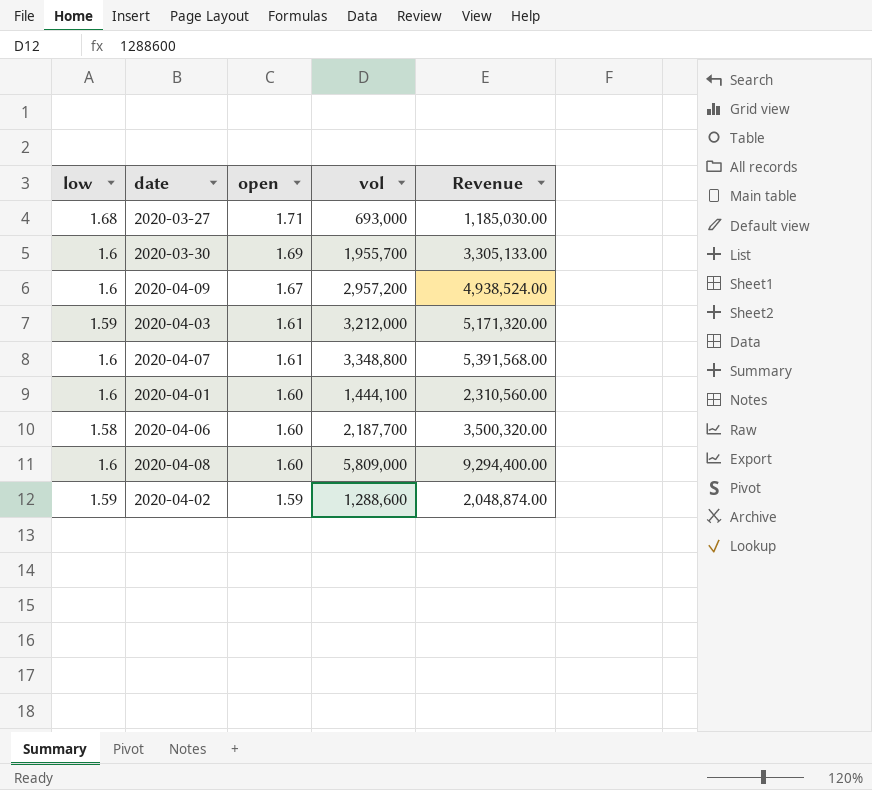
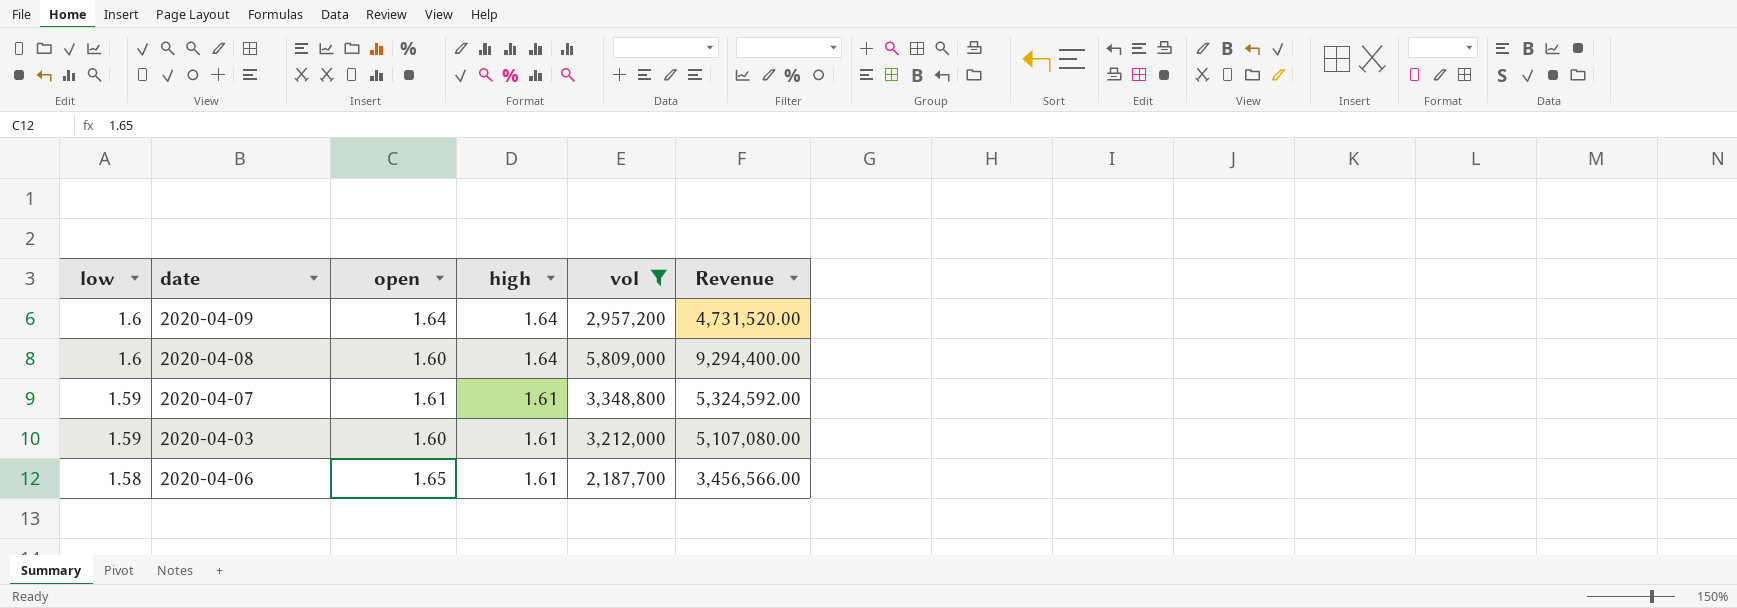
filter: none -> vol >= 2,187,700
row order: open descending -> low descending
column high | position: none -> 4
column Revenue | formula: [open] * [vol] -> [low] * [vol]
2020-04-09 | open: 1.67 -> 1.64
2020-04-07 | low: 1.6 -> 1.59
2020-04-03 | open: 1.61 -> 1.60
2020-04-06 | open: 1.60 -> 1.65

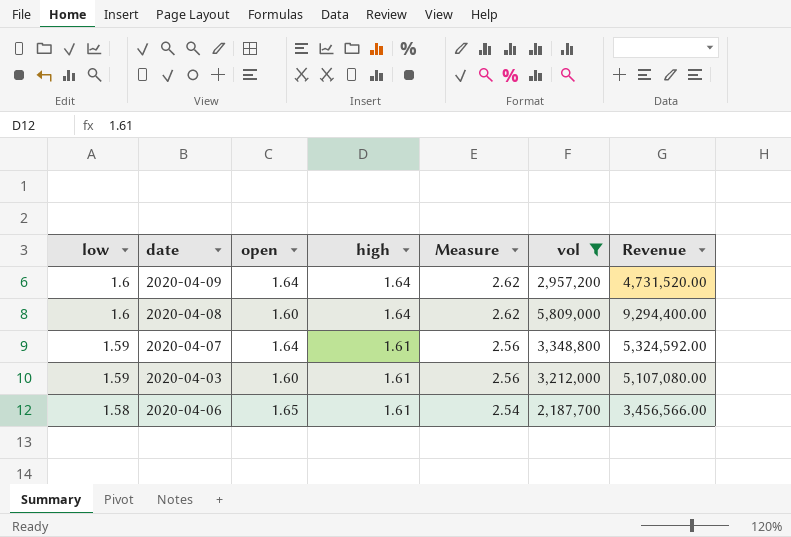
column Measure | formula: none -> [low] * [high]
2020-04-07 | open: 1.61 -> 1.64

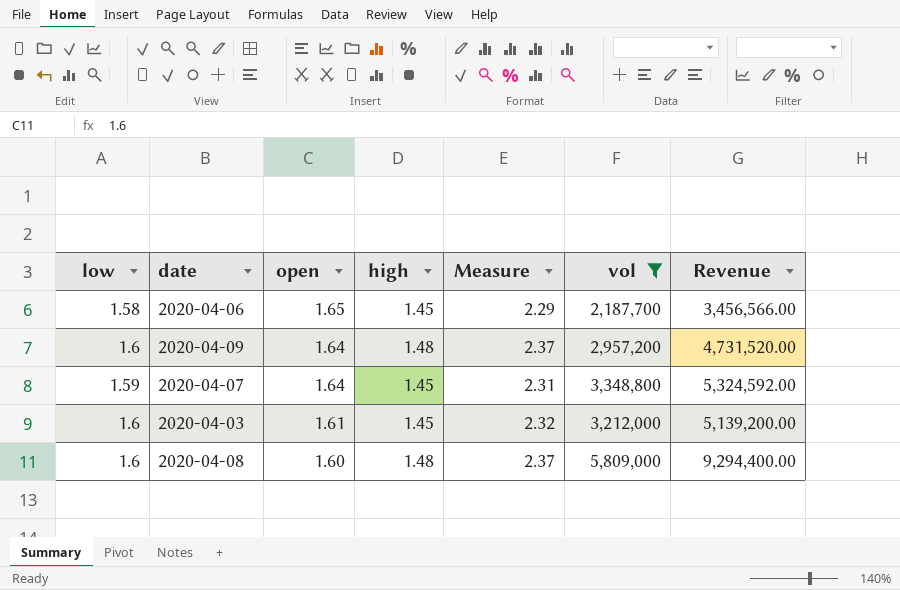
row order: low descending -> open descending
2020-04-06 | high: 1.61 -> 1.45
2020-04-06 | Measure: 2.54 -> 2.29
2020-04-09 | high: 1.64 -> 1.48
2020-04-09 | Measure: 2.62 -> 2.37
2020-04-07 | high: 1.61 -> 1.45
2020-04-07 | Measure: 2.56 -> 2.31
2020-04-03 | low: 1.59 -> 1.6
2020-04-03 | open: 1.60 -> 1.61
2020-04-03 | high: 1.61 -> 1.45
2020-04-03 | Measure: 2.56 -> 2.32
2020-04-03 | Revenue: 5,107,080.00 -> 5,139,200.00
2020-04-08 | high: 1.64 -> 1.48
2020-04-08 | Measure: 2.62 -> 2.37

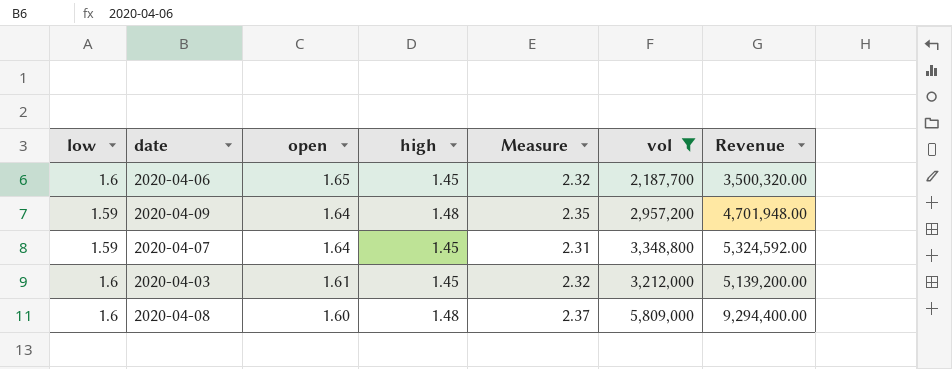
2020-04-06 | low: 1.58 -> 1.6
2020-04-06 | Measure: 2.29 -> 2.32
2020-04-06 | Revenue: 3,456,566.00 -> 3,500,320.00
2020-04-09 | low: 1.6 -> 1.59
2020-04-09 | Measure: 2.37 -> 2.35
2020-04-09 | Revenue: 4,731,520.00 -> 4,701,948.00

